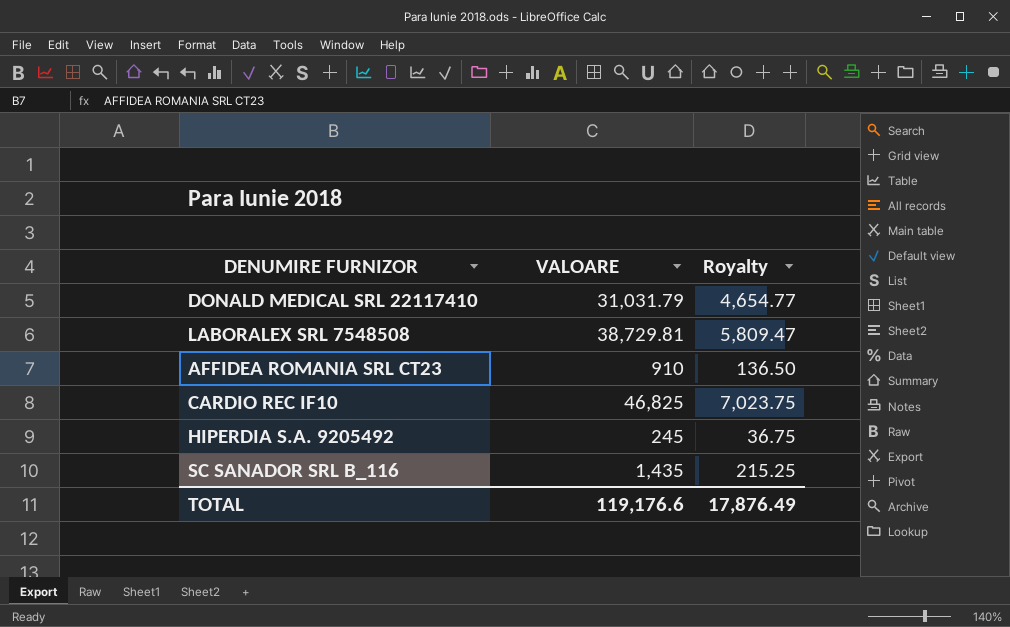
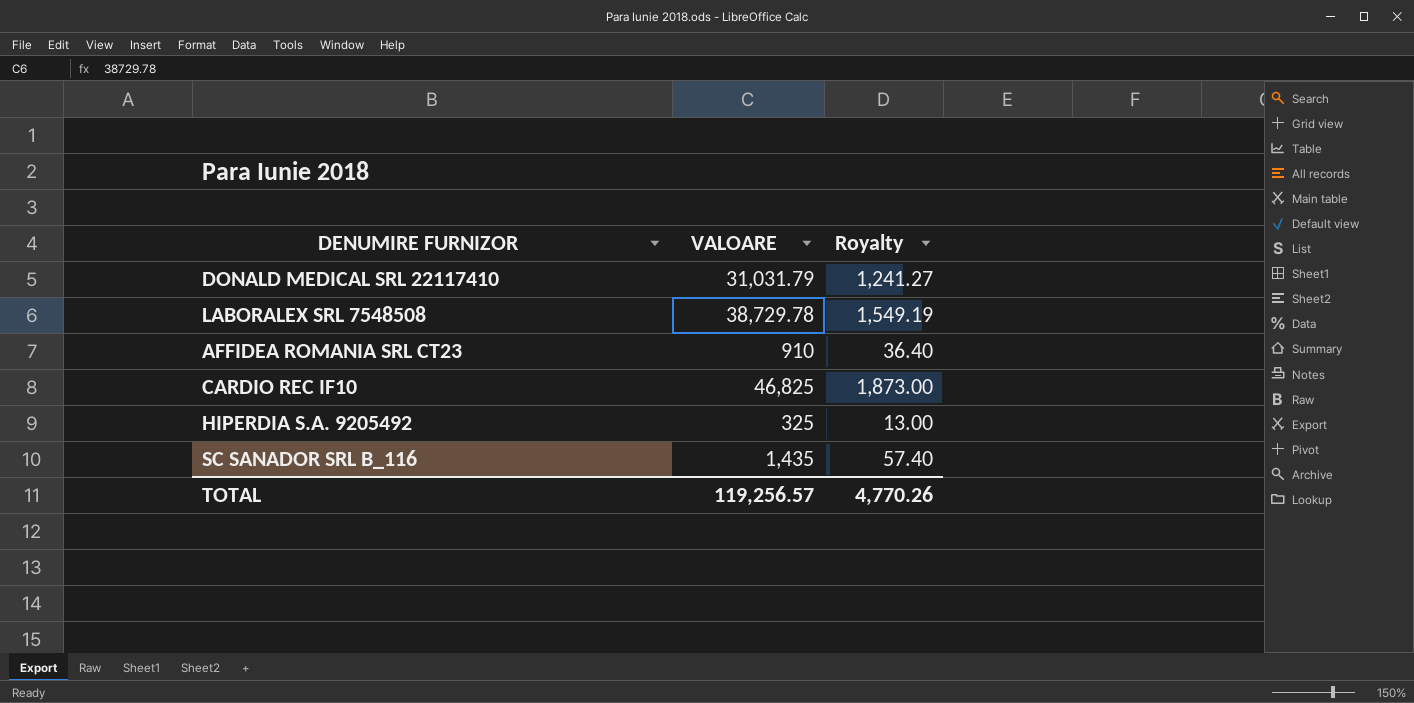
column Royalty | formula: [VALOARE] * 0.15 -> [VALOARE] * 0.04
LABORALEX SRL 7548508 | VALOARE: 38,729.81 -> 38,729.78
HIPERDIA S.A. 9205492 | VALOARE: 245 -> 325
TOTAL | VALOARE: 119,176.6 -> 119,256.57
TOTAL | Royalty: 17,876.49 -> 4,770.26

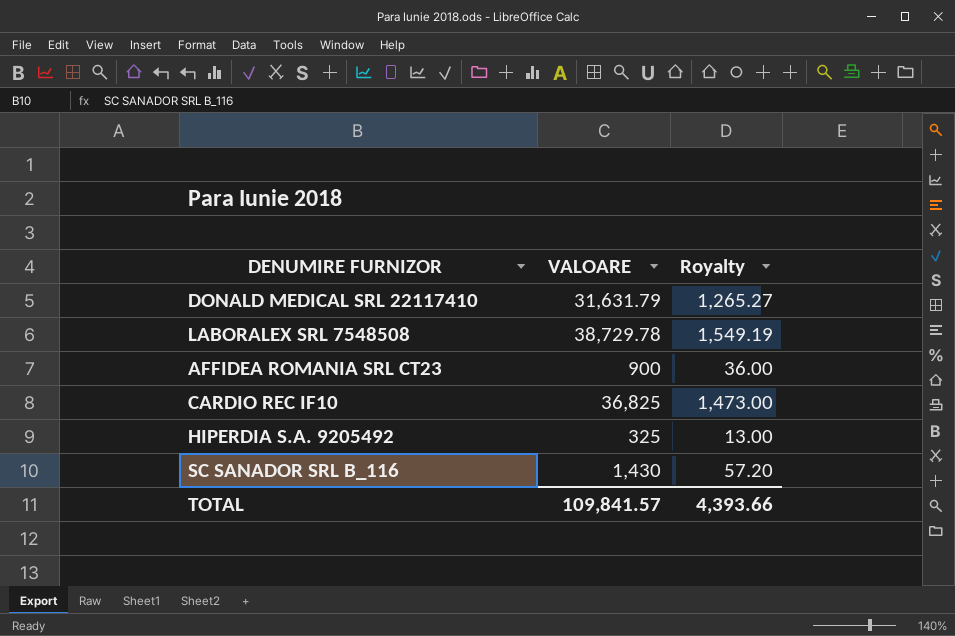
DONALD MEDICAL SRL 22117410 | VALOARE: 31,031.79 -> 31,631.79
DONALD MEDICAL SRL 22117410 | Royalty: 1,241.27 -> 1,265.27
AFFIDEA ROMANIA SRL CT23 | VALOARE: 910 -> 900
AFFIDEA ROMANIA SRL CT23 | Royalty: 36.40 -> 36.00
CARDIO REC IF10 | VALOARE: 46,825 -> 36,825
CARDIO REC IF10 | Royalty: 1,873.00 -> 1,473.00
SC SANADOR SRL B_116 | VALOARE: 1,435 -> 1,430
SC SANADOR SRL B_116 | Royalty: 57.40 -> 57.20
TOTAL | VALOARE: 119,256.57 -> 109,841.57
TOTAL | Royalty: 4,770.26 -> 4,393.66

